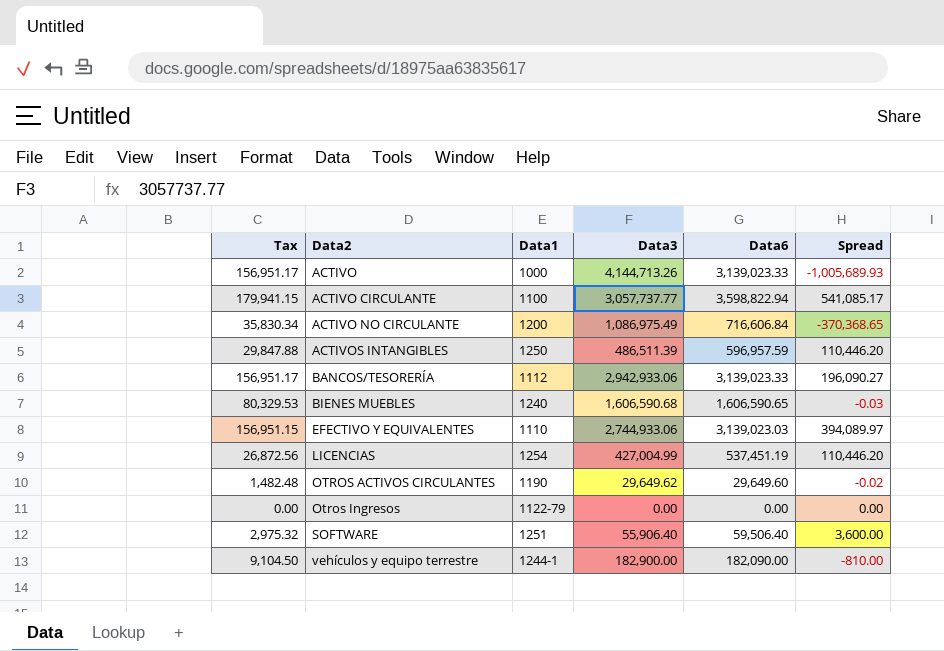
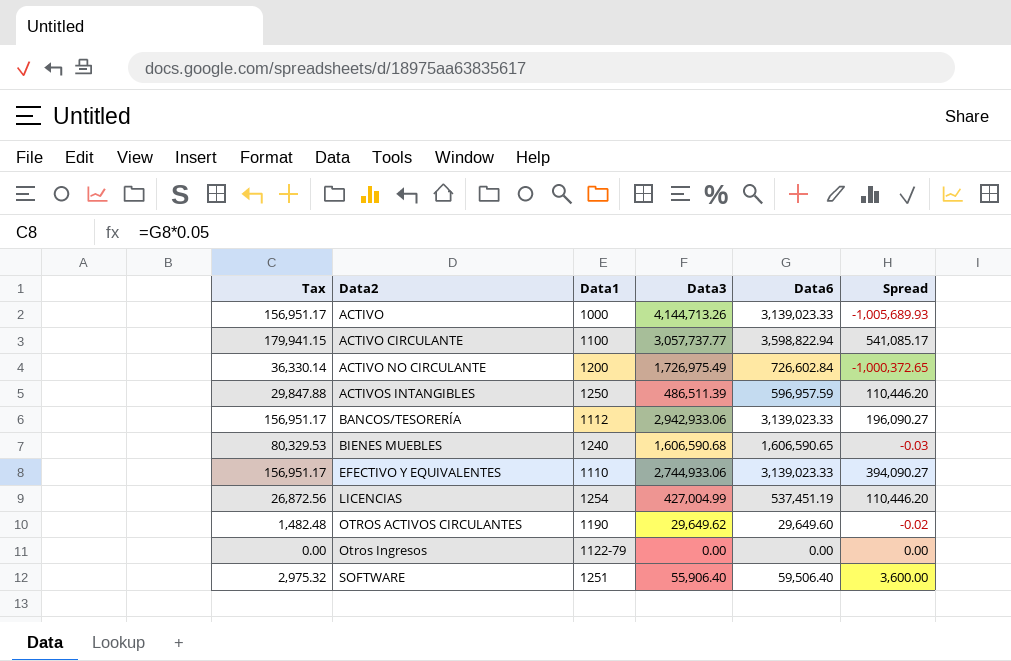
row vehículos y equipo terrestre: 9,104.50 | 1244-1 | 182,900.00 | 182,090.00 | -810.00 -> none
ACTIVO NO CIRCULANTE | Tax: 35,830.34 -> 36,330.14
ACTIVO NO CIRCULANTE | Data3: 1,086,975.49 -> 1,726,975.49
ACTIVO NO CIRCULANTE | Data6: 716,606.84 -> 726,602.84
ACTIVO NO CIRCULANTE | Spread: -370,368.65 -> -1,000,372.65
EFECTIVO Y EQUIVALENTES | Tax: 156,951.15 -> 156,951.17
EFECTIVO Y EQUIVALENTES | Data6: 3,139,023.03 -> 3,139,023.33
EFECTIVO Y EQUIVALENTES | Spread: 394,089.97 -> 394,090.27

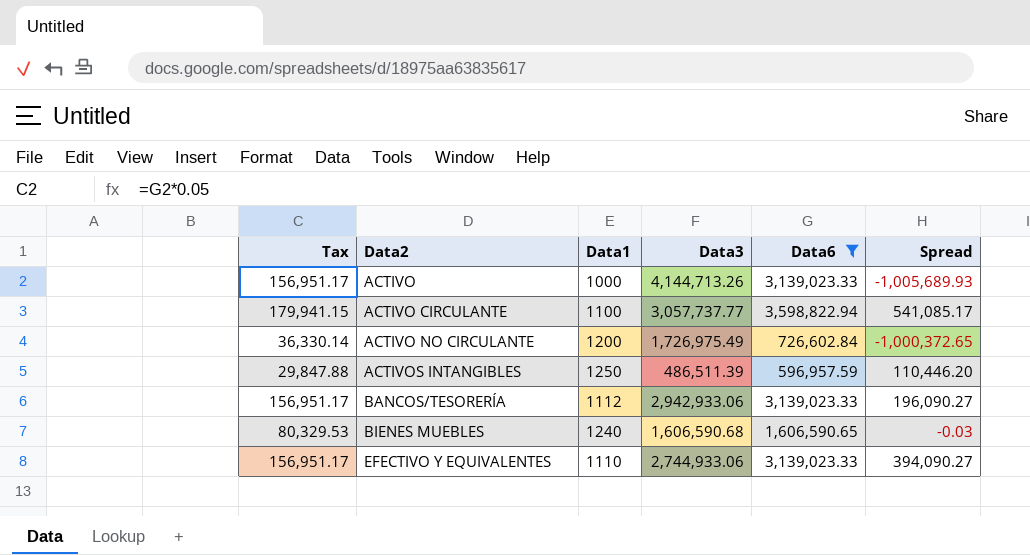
filter: none -> Data6 >= 596,957.59

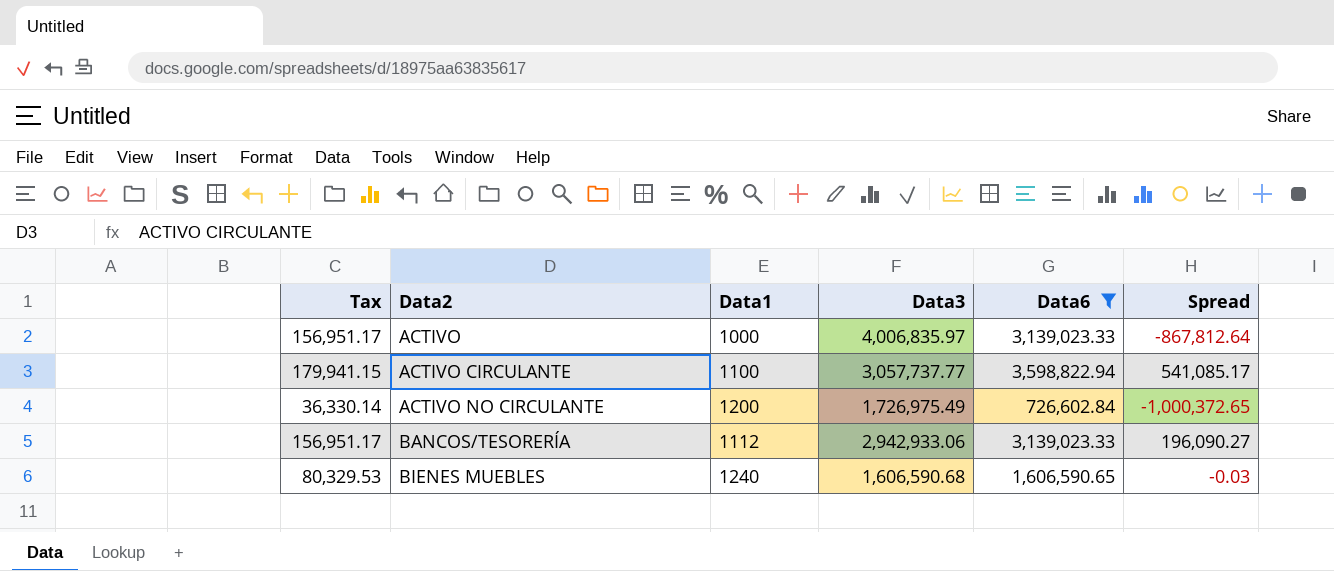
row ACTIVOS INTANGIBLES: 29,847.88 | 1250 | 486,511.39 | 596,957.59 | 110,446.20 -> none
row EFECTIVO Y EQUIVALENTES: 156,951.17 | 1110 | 2,744,933.06 | 3,139,023.33 | 394,090.27 -> none
ACTIVO | Data3: 4,144,713.26 -> 4,006,835.97
ACTIVO | Spread: -1,005,689.93 -> -867,812.64

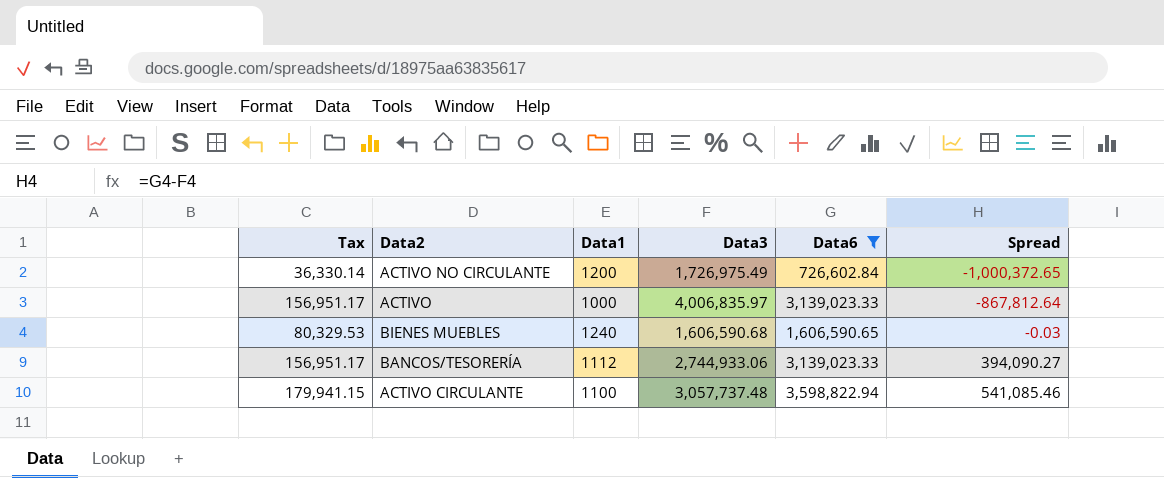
row order: Data2 ascending -> Spread ascending
BANCOS/TESORERÍA | Data3: 2,942,933.06 -> 2,744,933.06
BANCOS/TESORERÍA | Spread: 196,090.27 -> 394,090.27
ACTIVO CIRCULANTE | Data3: 3,057,737.77 -> 3,057,737.48
ACTIVO CIRCULANTE | Spread: 541,085.17 -> 541,085.46

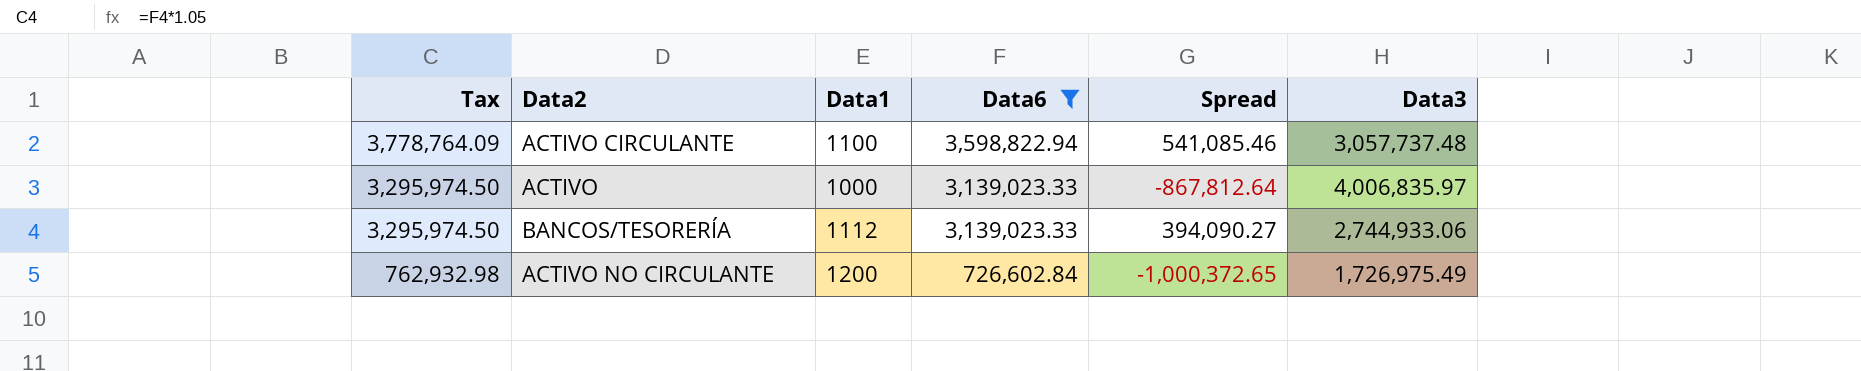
row order: Spread ascending -> Tax descending
column Tax | formula: [Data6] * 0.05 -> [Data6] * 1.05
column Data3 | position: 4 -> 6
row BIENES MUEBLES: 80,329.53 | 1240 | 1,606,590.68 | 1,606,590.65 | -0.03 -> none

